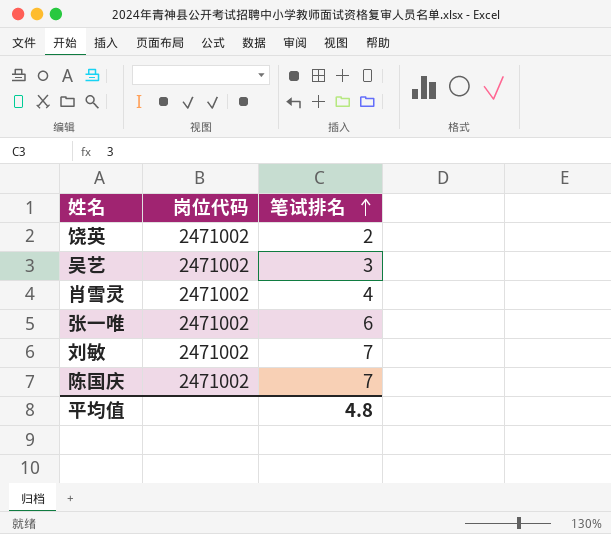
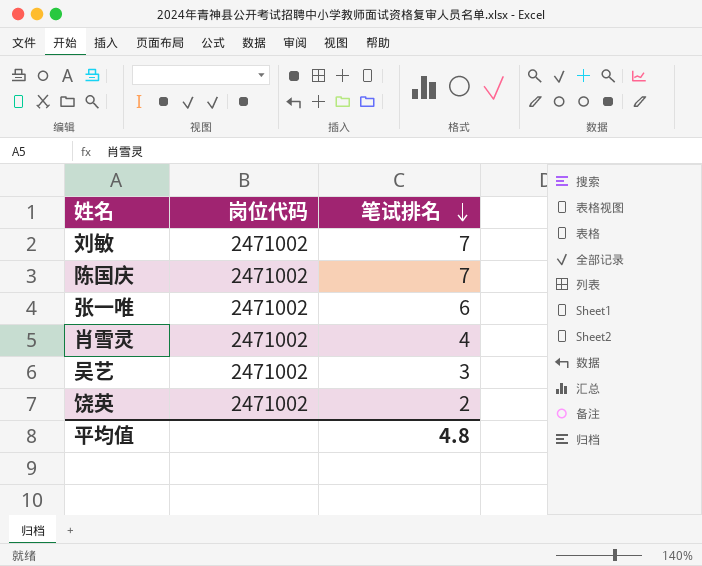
row order: 笔试排名 ascending -> 笔试排名 descending

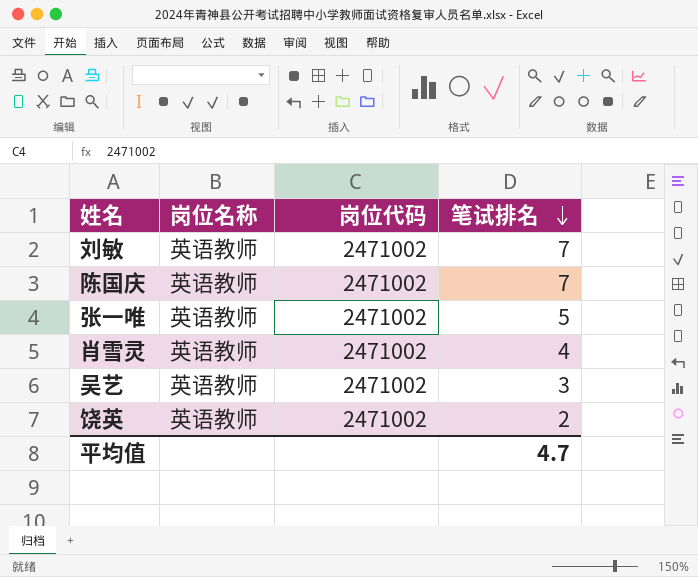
column 岗位名称 | position: none -> 2
张一唯 | 笔试排名: 6 -> 5
平均值 | 笔试排名: 4.8 -> 4.7

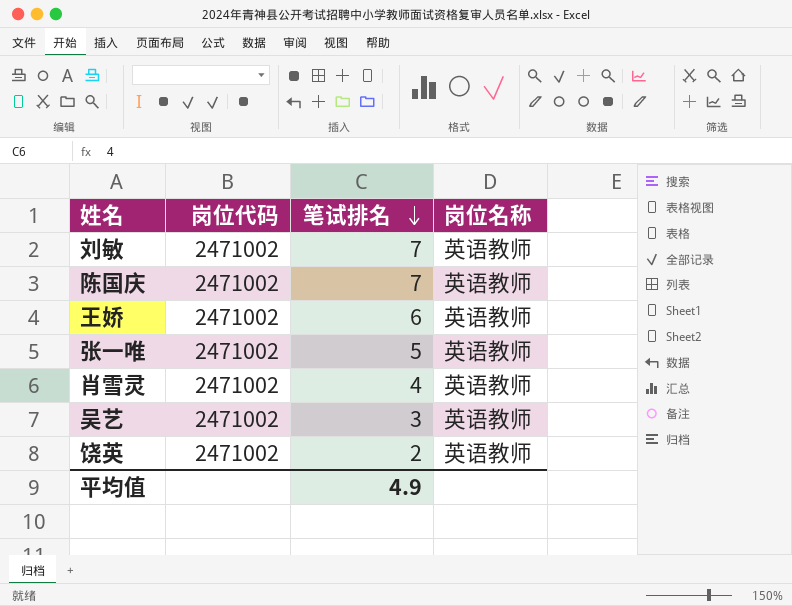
column 岗位名称 | position: 2 -> 4
row 王娇: none -> 2471002 | 6 | 英语教师
平均值 | 笔试排名: 4.7 -> 4.9

